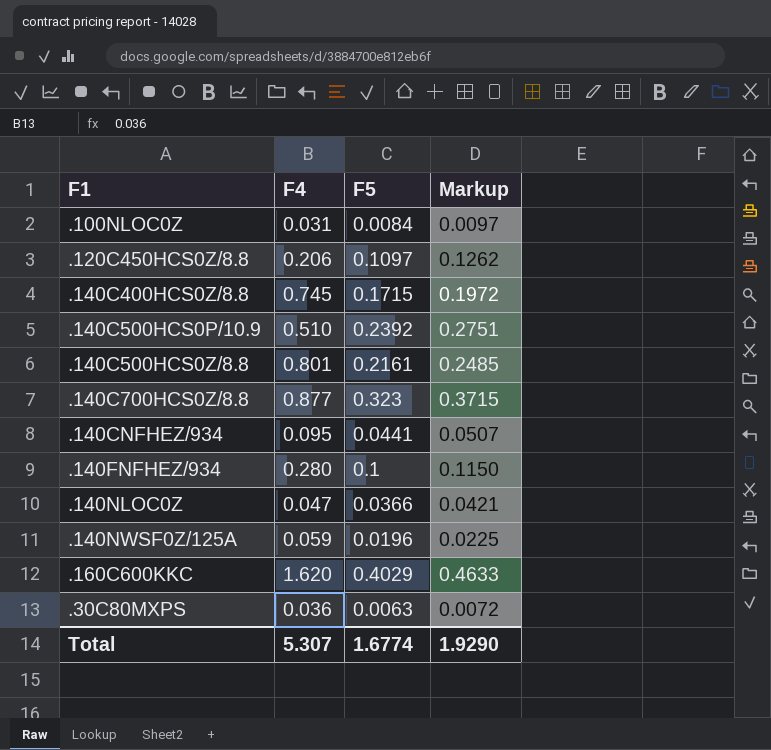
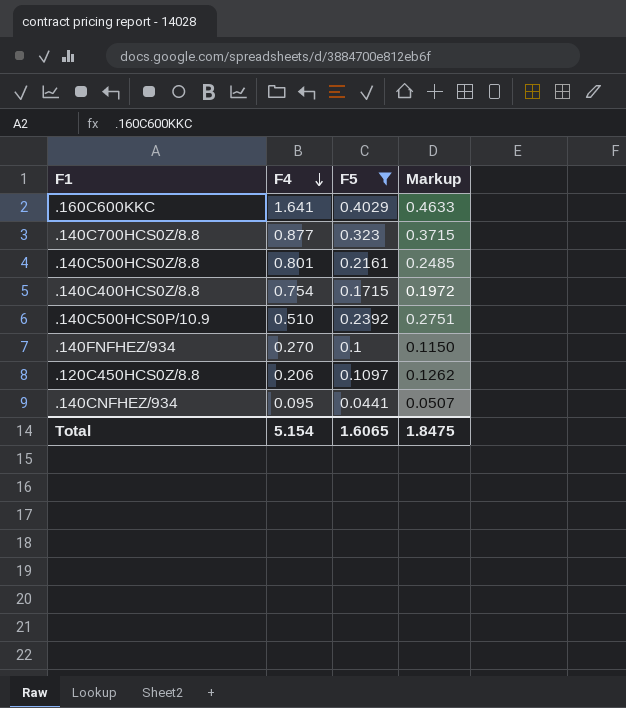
filter: none -> F5 >= 0.0441
row order: none -> F4 descending
.160C600KKC | F4: 1.620 -> 1.641
.140C400HCS0Z/8.8 | F4: 0.745 -> 0.754
.140FNFHEZ/934 | F4: 0.280 -> 0.270
Total | F4: 5.307 -> 5.154
Total | F5: 1.6774 -> 1.6065
Total | Markup: 1.9290 -> 1.8475

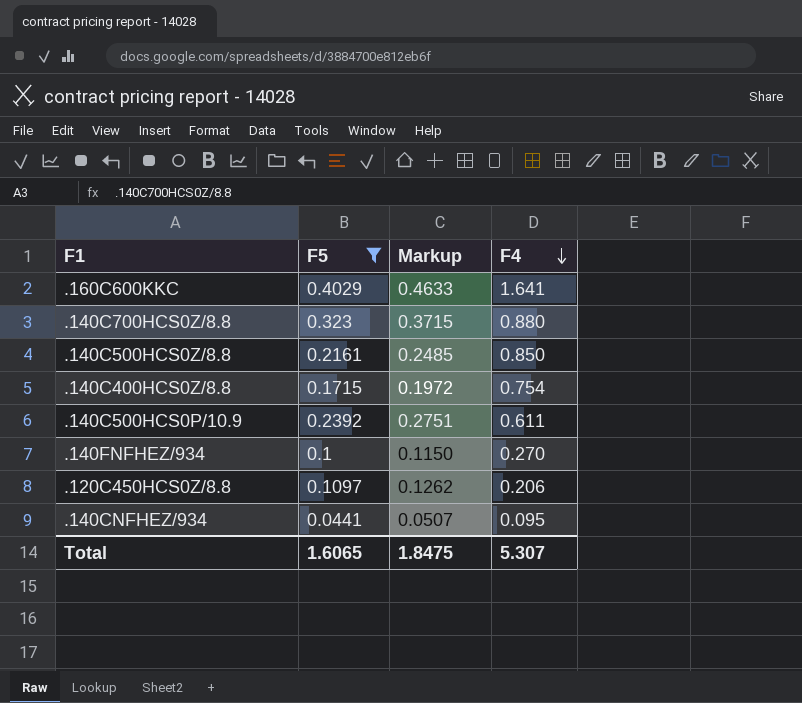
column F4 | position: 2 -> 4
.140C700HCS0Z/8.8 | F4: 0.877 -> 0.880
.140C500HCS0Z/8.8 | F4: 0.801 -> 0.850
.140C500HCS0P/10.9 | F4: 0.510 -> 0.611
Total | F4: 5.154 -> 5.307

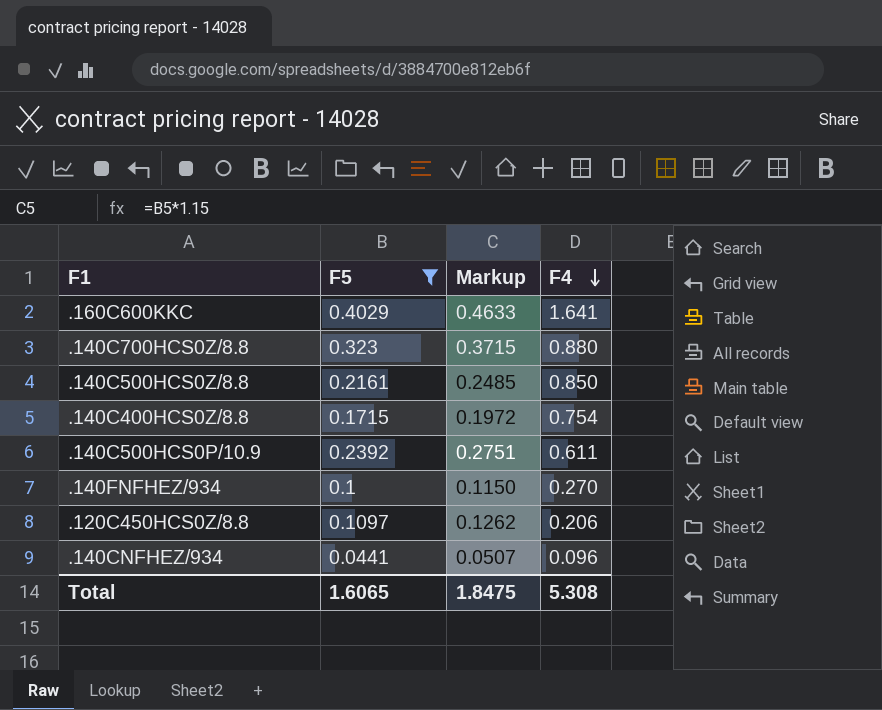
.140CNFHEZ/934 | F4: 0.095 -> 0.096
Total | F4: 5.307 -> 5.308

